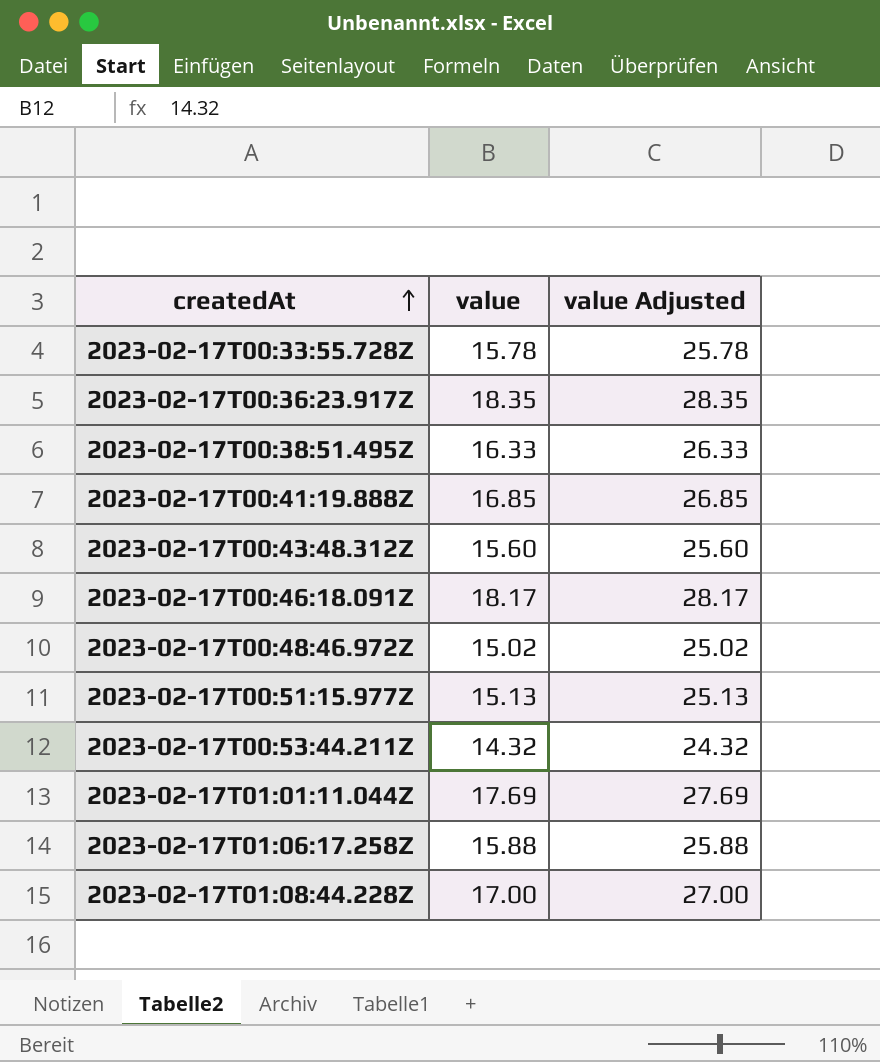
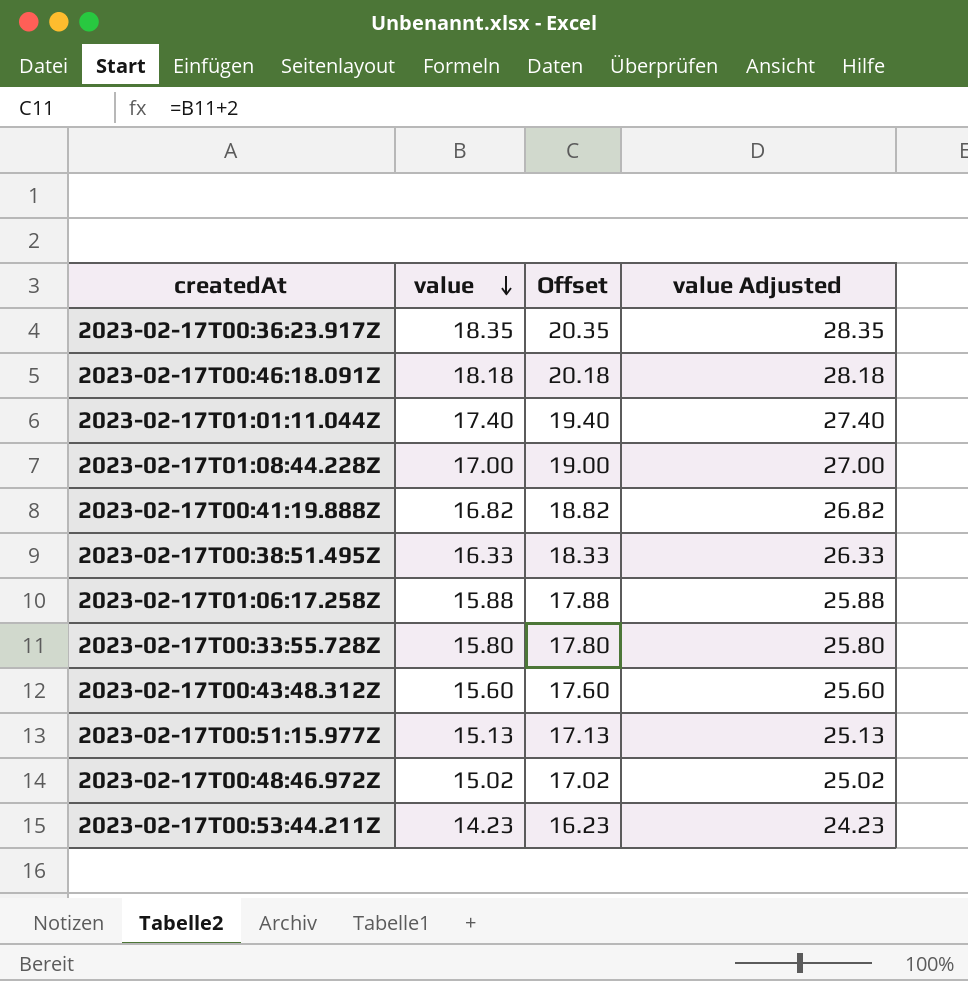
row order: createdAt ascending -> value descending
column Offset | formula: none -> [value] + 2
2023-02-17T00:46:18.091Z | value: 18.17 -> 18.18
2023-02-17T00:46:18.091Z | value Adjusted: 28.17 -> 28.18
2023-02-17T01:01:11.044Z | value: 17.69 -> 17.40
2023-02-17T01:01:11.044Z | value Adjusted: 27.69 -> 27.40
2023-02-17T00:41:19.888Z | value: 16.85 -> 16.82
2023-02-17T00:41:19.888Z | value Adjusted: 26.85 -> 26.82
2023-02-17T00:33:55.728Z | value: 15.78 -> 15.80
2023-02-17T00:33:55.728Z | value Adjusted: 25.78 -> 25.80
2023-02-17T00:53:44.211Z | value: 14.32 -> 14.23
2023-02-17T00:53:44.211Z | value Adjusted: 24.32 -> 24.23

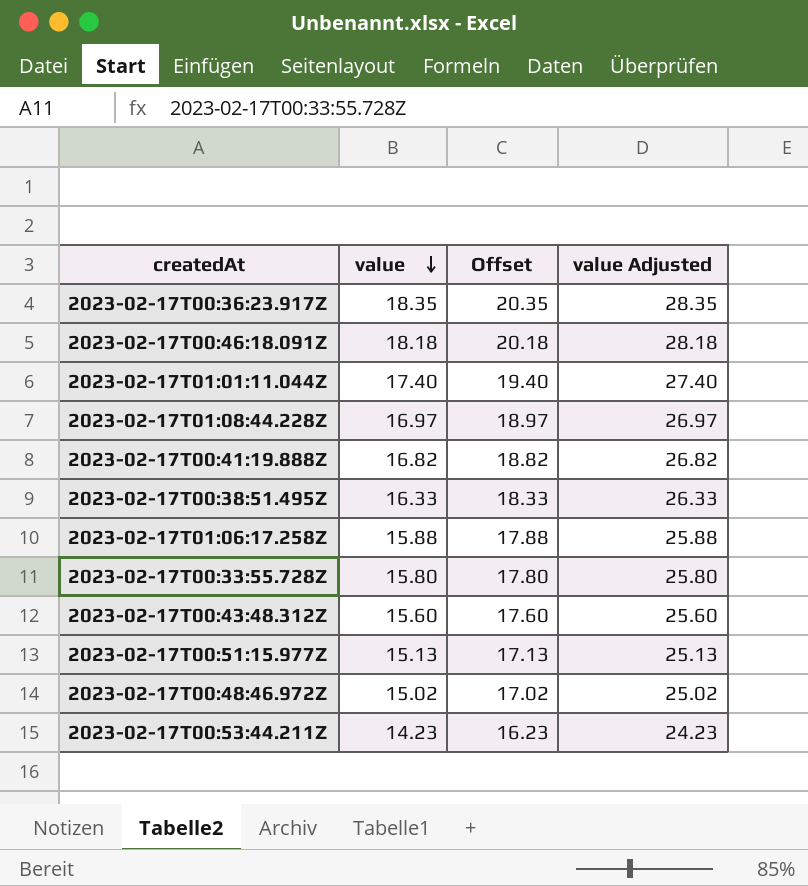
2023-02-17T01:08:44.228Z | value: 17.00 -> 16.97
2023-02-17T01:08:44.228Z | Offset: 19.00 -> 18.97
2023-02-17T01:08:44.228Z | value Adjusted: 27.00 -> 26.97

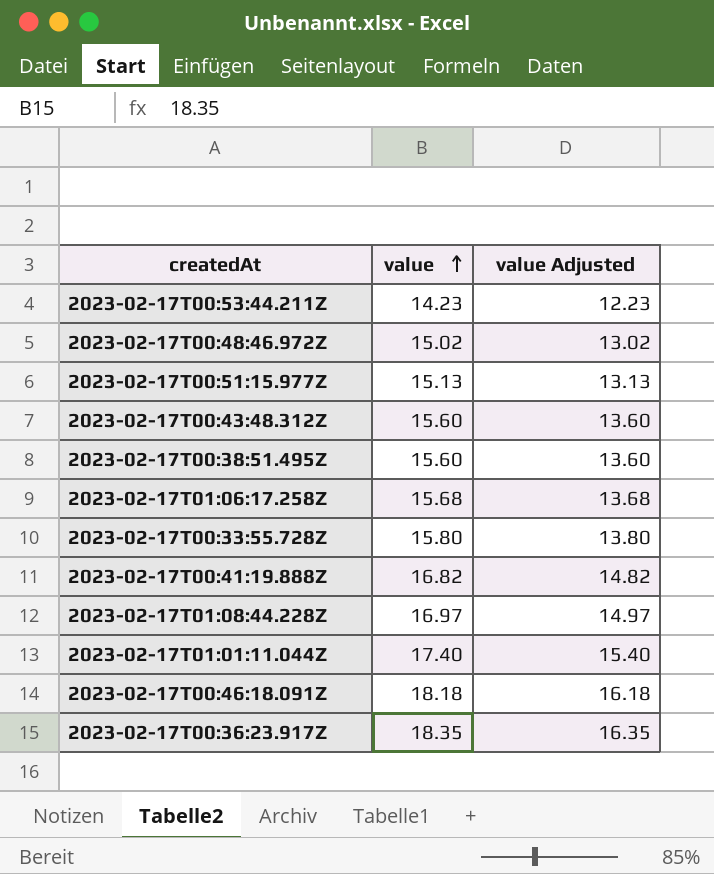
row order: value descending -> value ascending
column Offset | formula: [value] + 2 -> none
column value Adjusted | formula: [value] + 10 -> [value] - 2
2023-02-17T00:38:51.495Z | value: 16.33 -> 15.60
2023-02-17T01:06:17.258Z | value: 15.88 -> 15.68

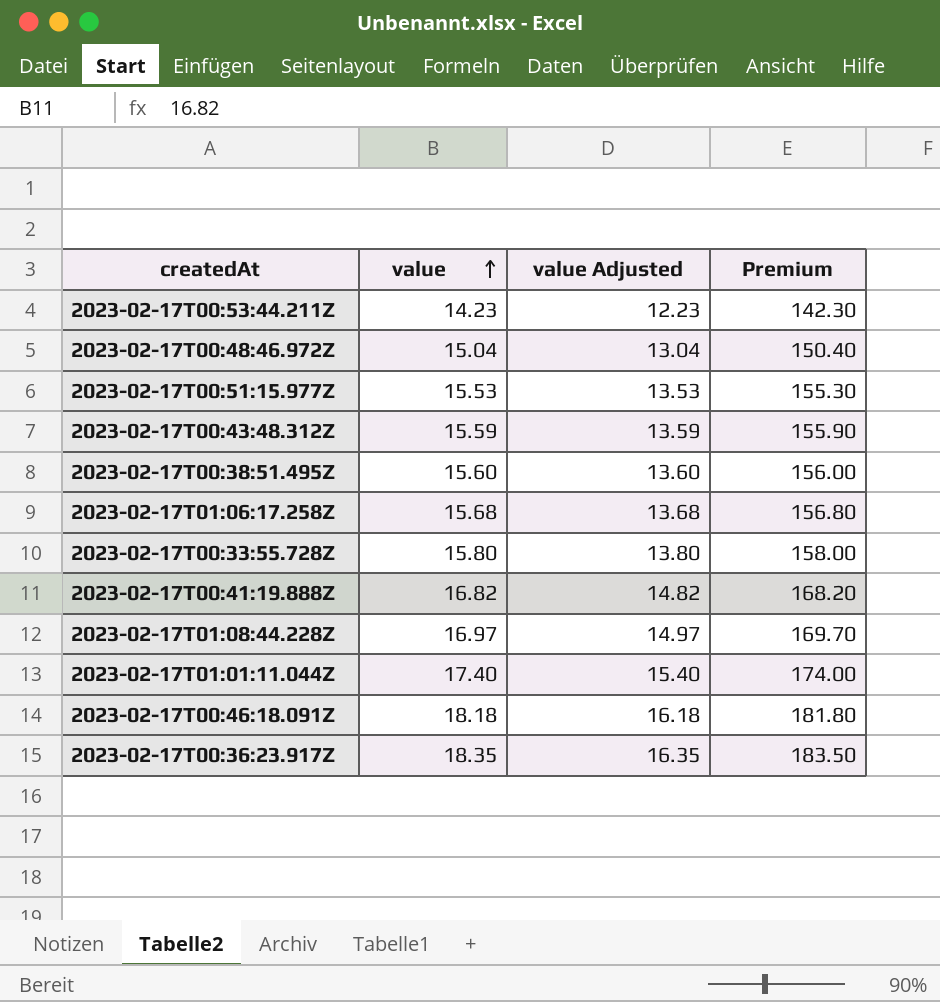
column Premium | formula: none -> [value] * 10
2023-02-17T00:48:46.972Z | value: 15.02 -> 15.04
2023-02-17T00:48:46.972Z | value Adjusted: 13.02 -> 13.04
2023-02-17T00:51:15.977Z | value: 15.13 -> 15.53
2023-02-17T00:51:15.977Z | value Adjusted: 13.13 -> 13.53
2023-02-17T00:43:48.312Z | value: 15.60 -> 15.59
2023-02-17T00:43:48.312Z | value Adjusted: 13.60 -> 13.59

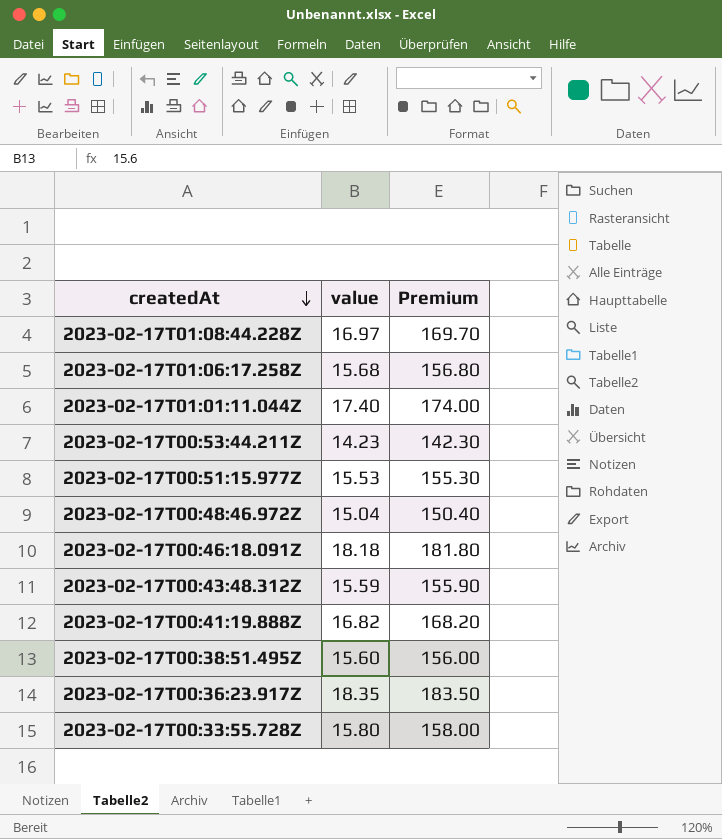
row order: value ascending -> createdAt descending
column value Adjusted | formula: [value] - 2 -> none

